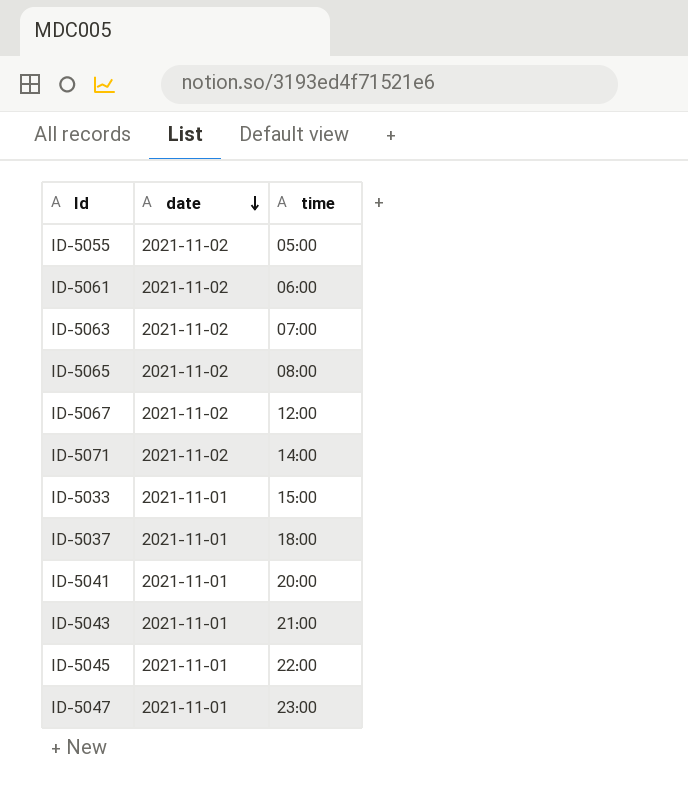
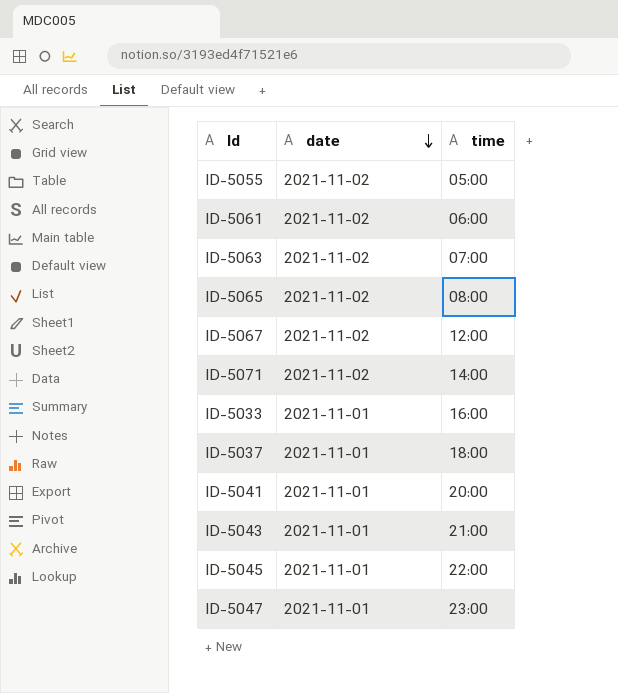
ID-5033 | time: 15:00 -> 16:00

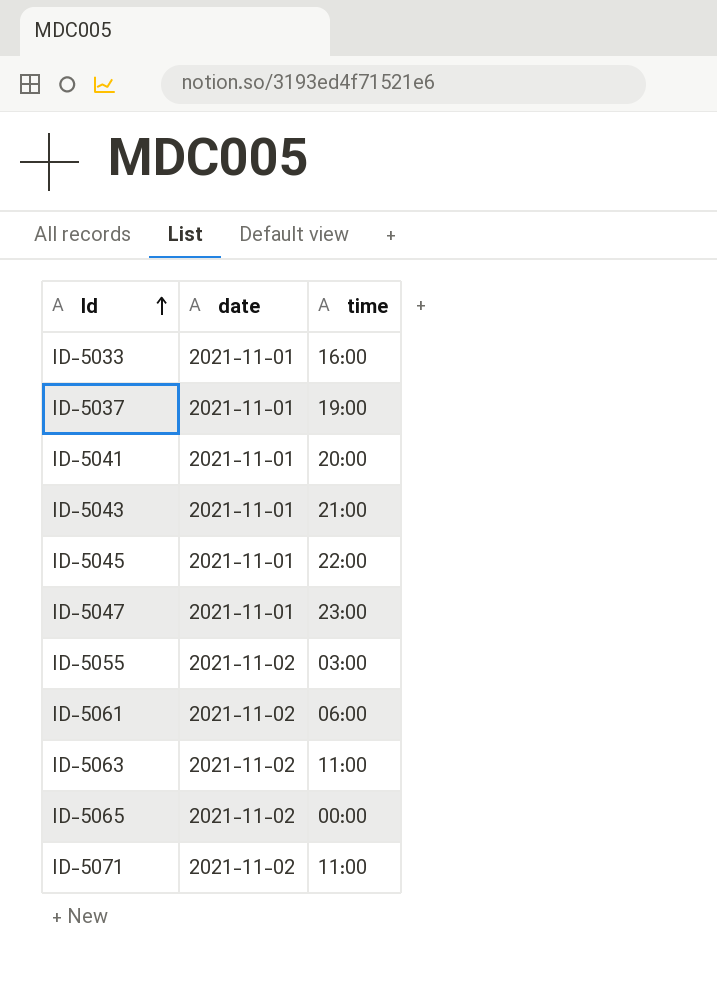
row order: date descending -> Id ascending
row ID-5067: 2021-11-02 | 12:00 -> none
ID-5037 | time: 18:00 -> 19:00
ID-5055 | time: 05:00 -> 03:00
ID-5063 | time: 07:00 -> 11:00
ID-5065 | time: 08:00 -> 00:00
ID-5071 | time: 14:00 -> 11:00

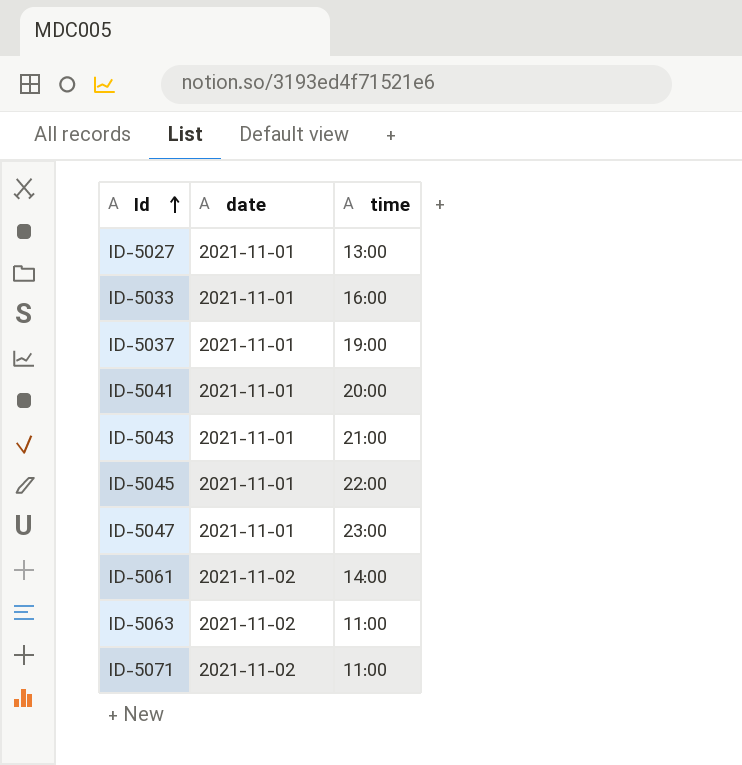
row ID-5055: 2021-11-02 | 03:00 -> none
row ID-5065: 2021-11-02 | 00:00 -> none
row ID-5027: none -> 2021-11-01 | 13:00
ID-5061 | time: 06:00 -> 14:00

